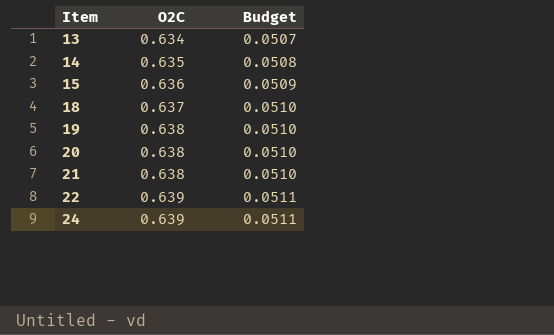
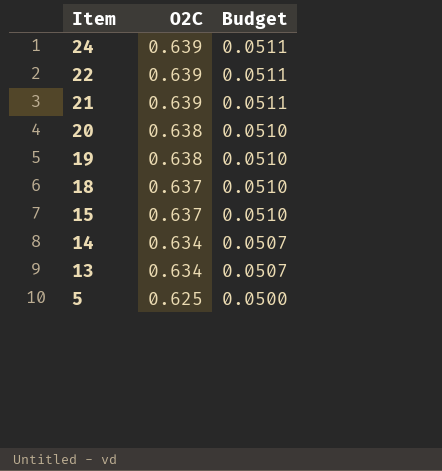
row order: Item ascending -> Item descending
21 | O2C: 0.638 -> 0.639
21 | Budget: 0.0510 -> 0.0511
15 | O2C: 0.636 -> 0.637
15 | Budget: 0.0509 -> 0.0510
14 | O2C: 0.635 -> 0.634
14 | Budget: 0.0508 -> 0.0507
row 5: none -> 0.625 | 0.0500

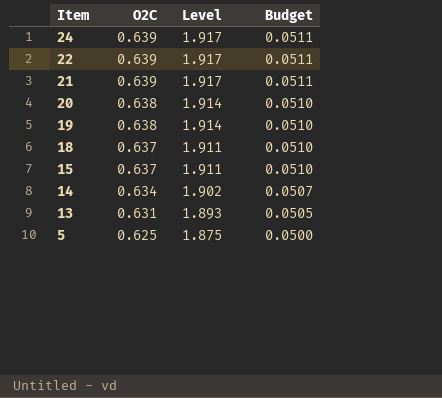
column Level | formula: none -> [O2C] * 3
13 | O2C: 0.634 -> 0.631
13 | Budget: 0.0507 -> 0.0505

